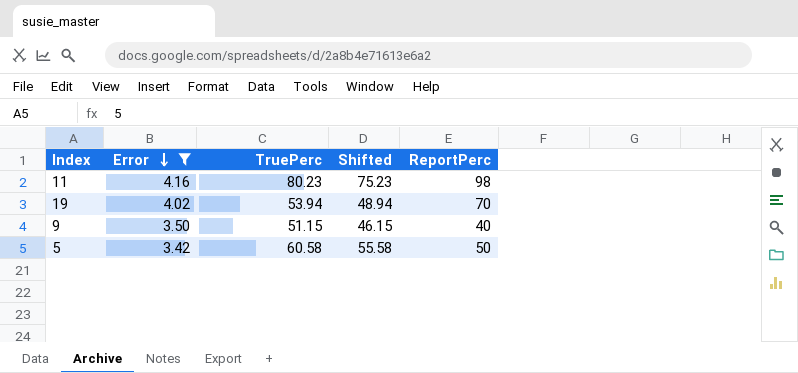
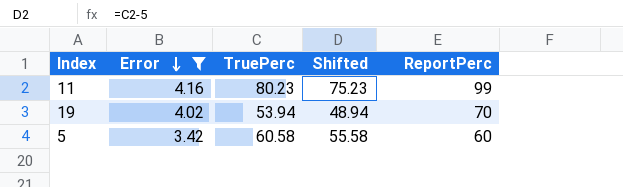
row 9: 3.50 | 51.15 | 46.15 | 40 -> none
11 | ReportPerc: 98 -> 99
5 | ReportPerc: 50 -> 60

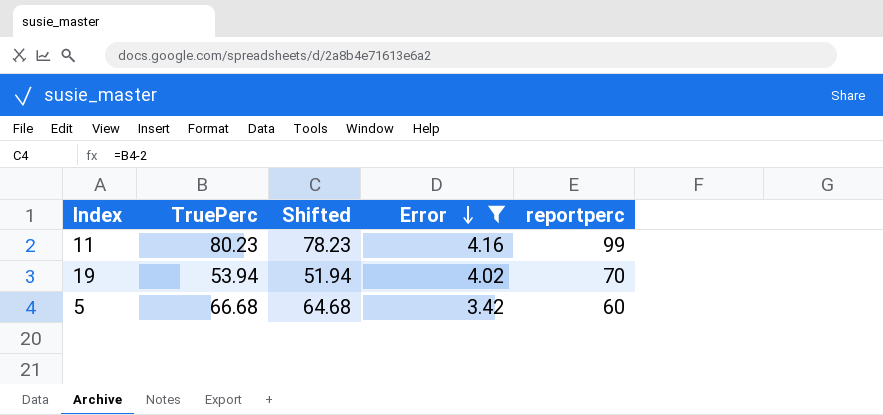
column Shifted | formula: [TruePerc] - 5 -> [TruePerc] - 2
column Error | position: 2 -> 4
column name: ReportPerc -> reportperc
5 | TruePerc: 60.58 -> 66.68

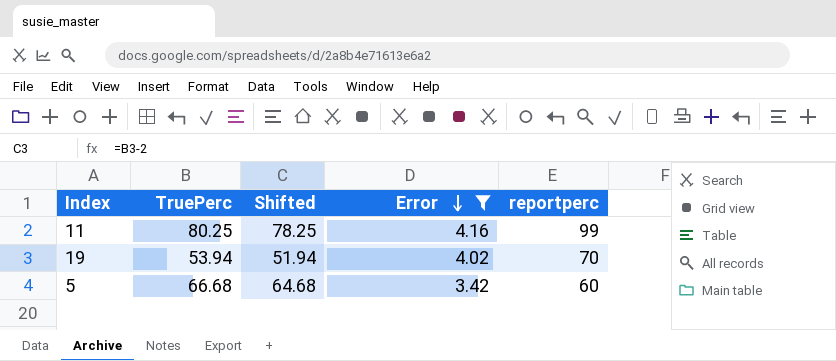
11 | TruePerc: 80.23 -> 80.25
11 | Shifted: 78.23 -> 78.25

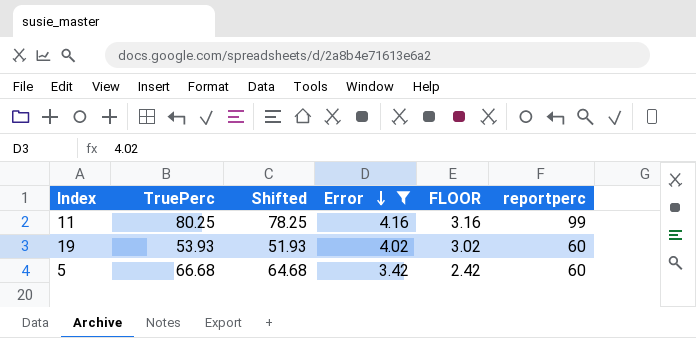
column FLOOR | formula: none -> [Error] - 1
19 | TruePerc: 53.94 -> 53.93
19 | Shifted: 51.94 -> 51.93
19 | reportperc: 70 -> 60

